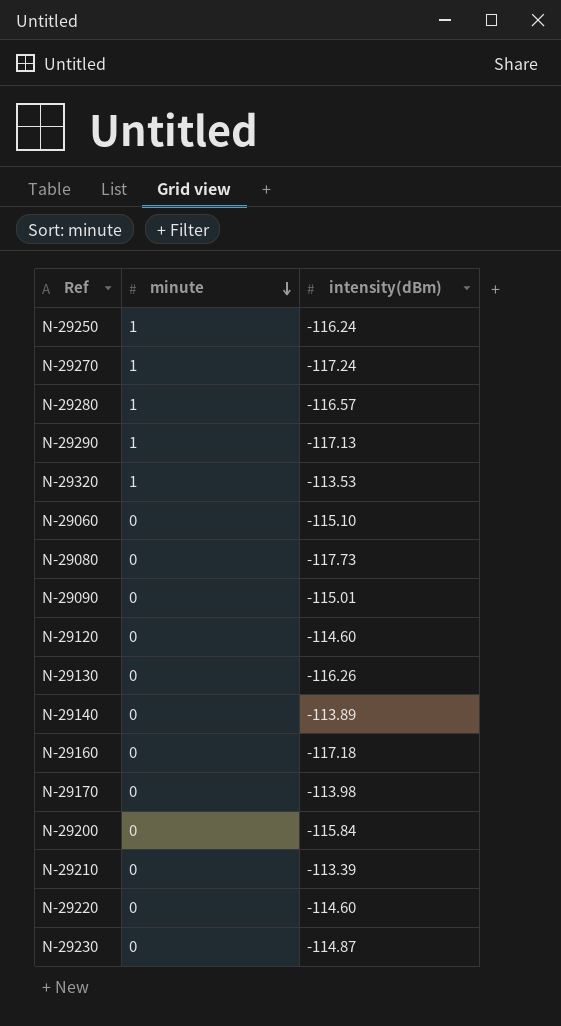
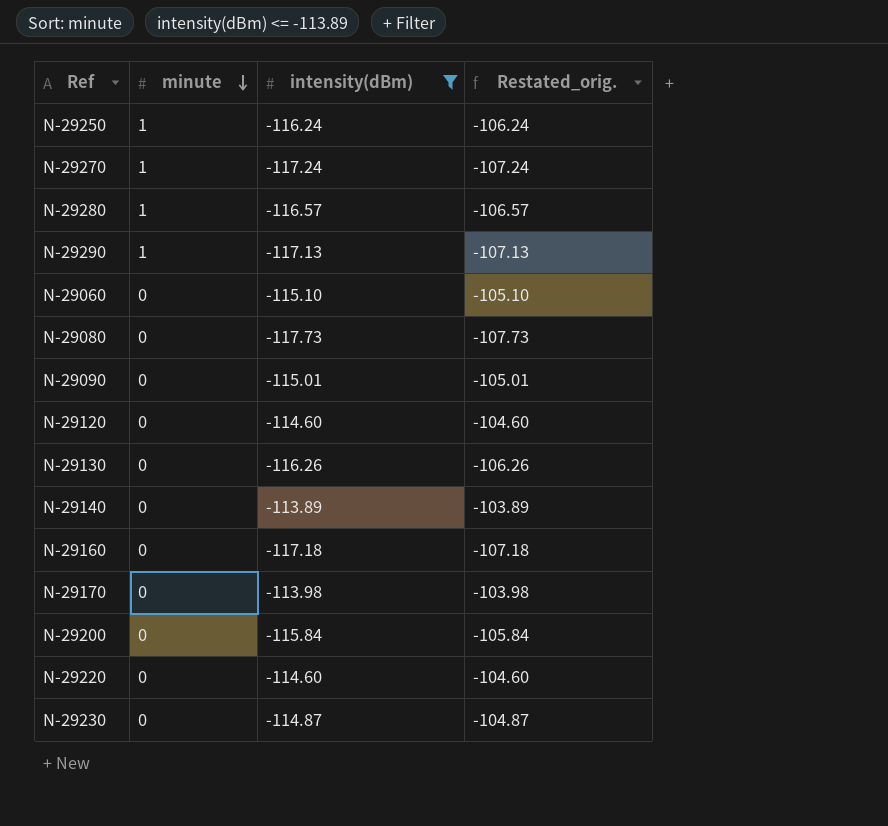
filter: none -> intensity(dBm) <= -113.89
column Restated_orig. | formula: none -> [intensity(dBm)] + 10

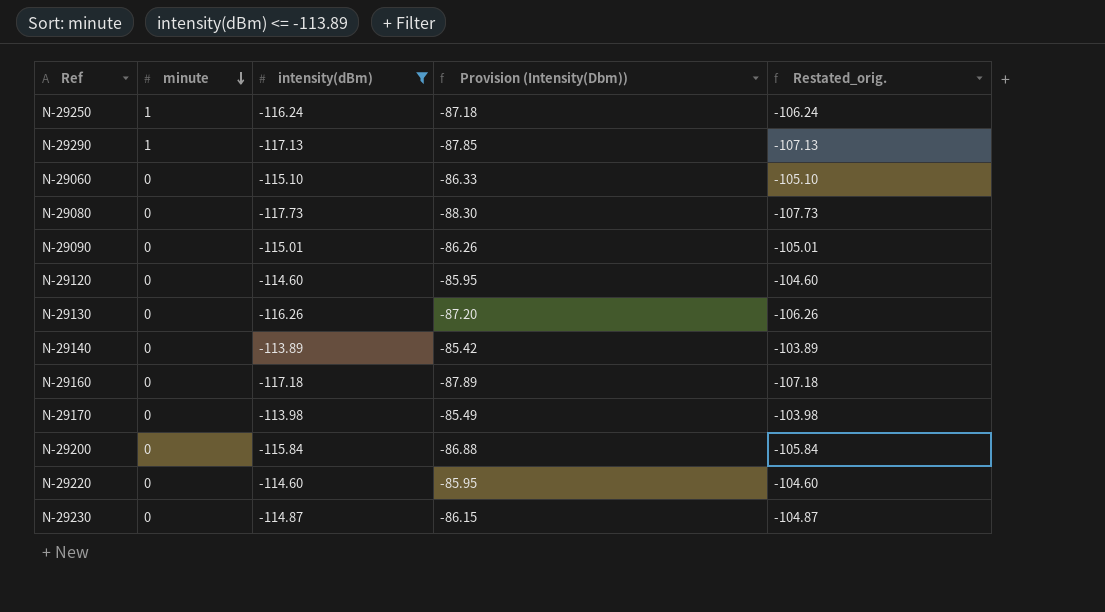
column Provision (Intensity(Dbm)) | formula: none -> [intensity(dBm)] * 0.75
row N-29270: 1 | -117.24 | -107.24 -> none
row N-29280: 1 | -116.57 | -106.57 -> none

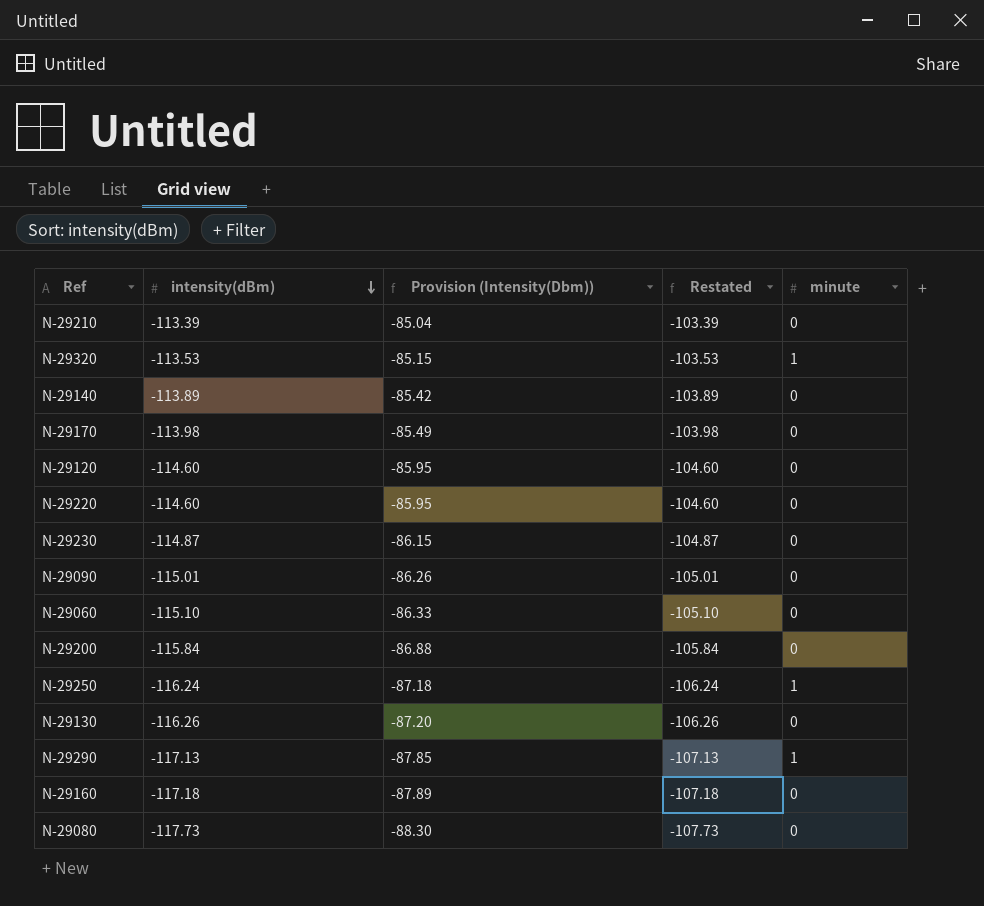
filter: intensity(dBm) <= -113.89 -> none
row order: minute descending -> intensity(dBm) descending
column name: Restated_orig. -> Restated
column minute | position: 2 -> 5

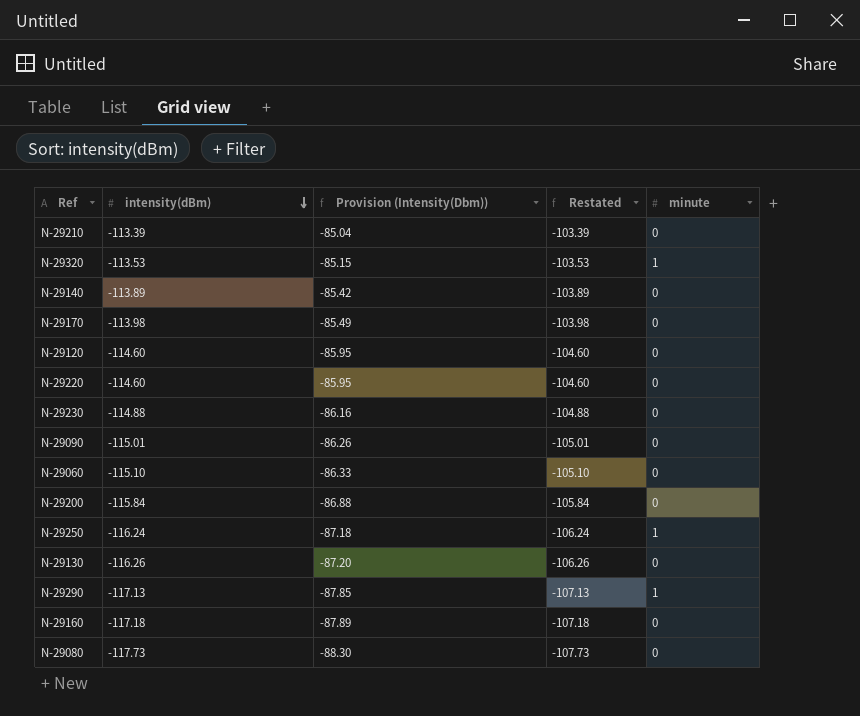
N-29230 | intensity(dBm): -114.87 -> -114.88
N-29230 | Provision (Intensity(Dbm)): -86.15 -> -86.16
N-29230 | Restated: -104.87 -> -104.88

